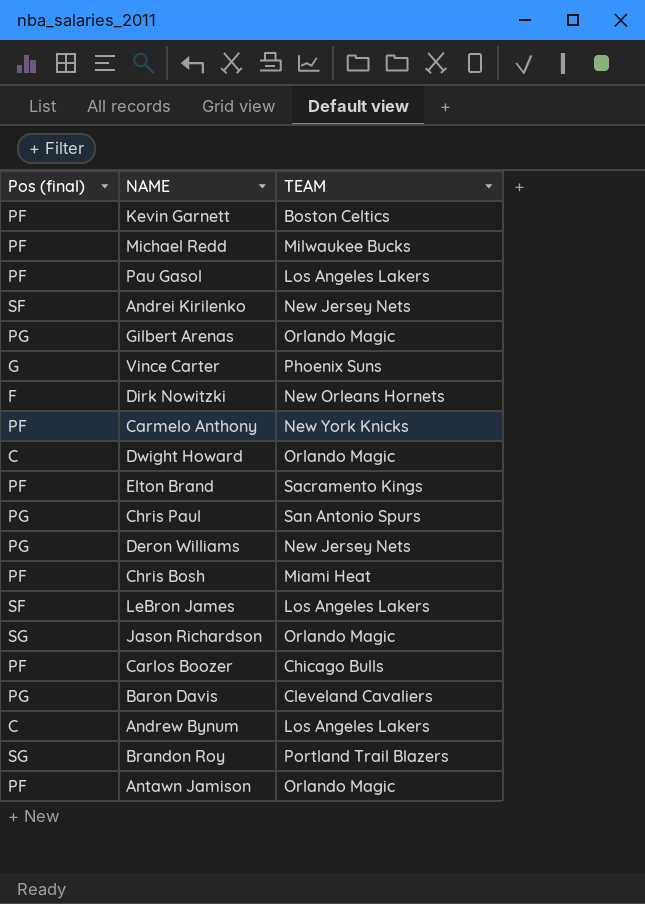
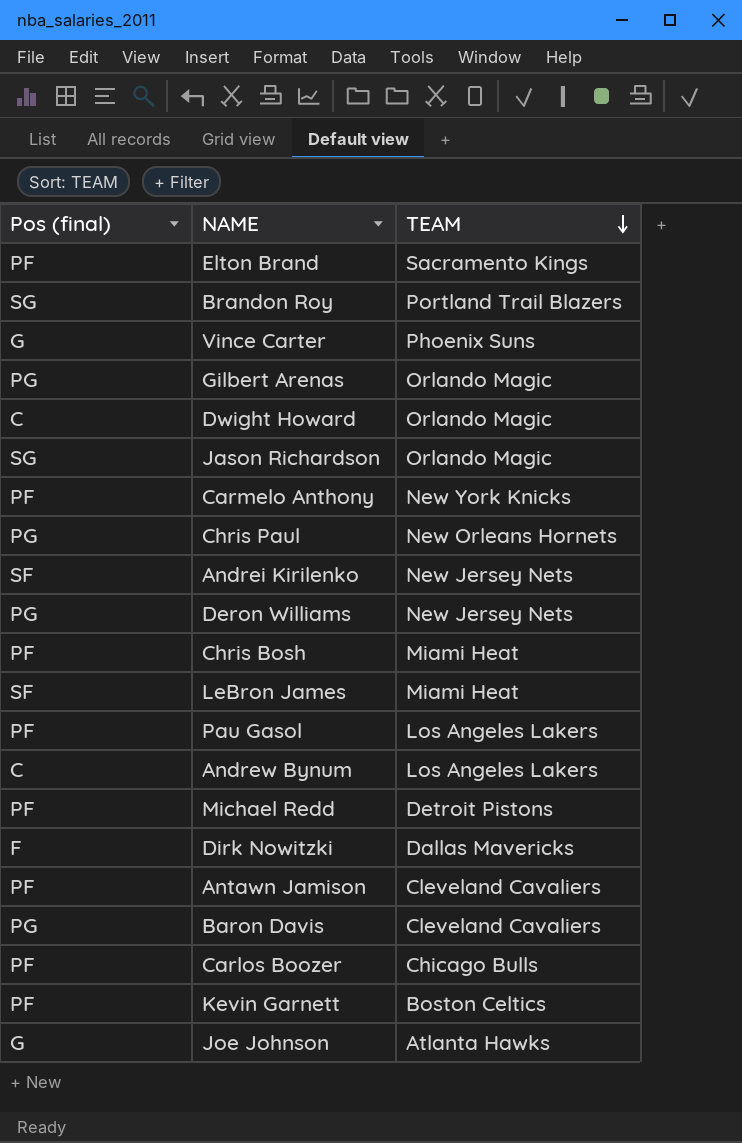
row order: none -> TEAM descending
Chris Paul | TEAM: San Antonio Spurs -> New Orleans Hornets
LeBron James | TEAM: Los Angeles Lakers -> Miami Heat
Michael Redd | TEAM: Milwaukee Bucks -> Detroit Pistons
Dirk Nowitzki | TEAM: New Orleans Hornets -> Dallas Mavericks
Antawn Jamison | TEAM: Orlando Magic -> Cleveland Cavaliers
row Joe Johnson: none -> G | Atlanta Hawks

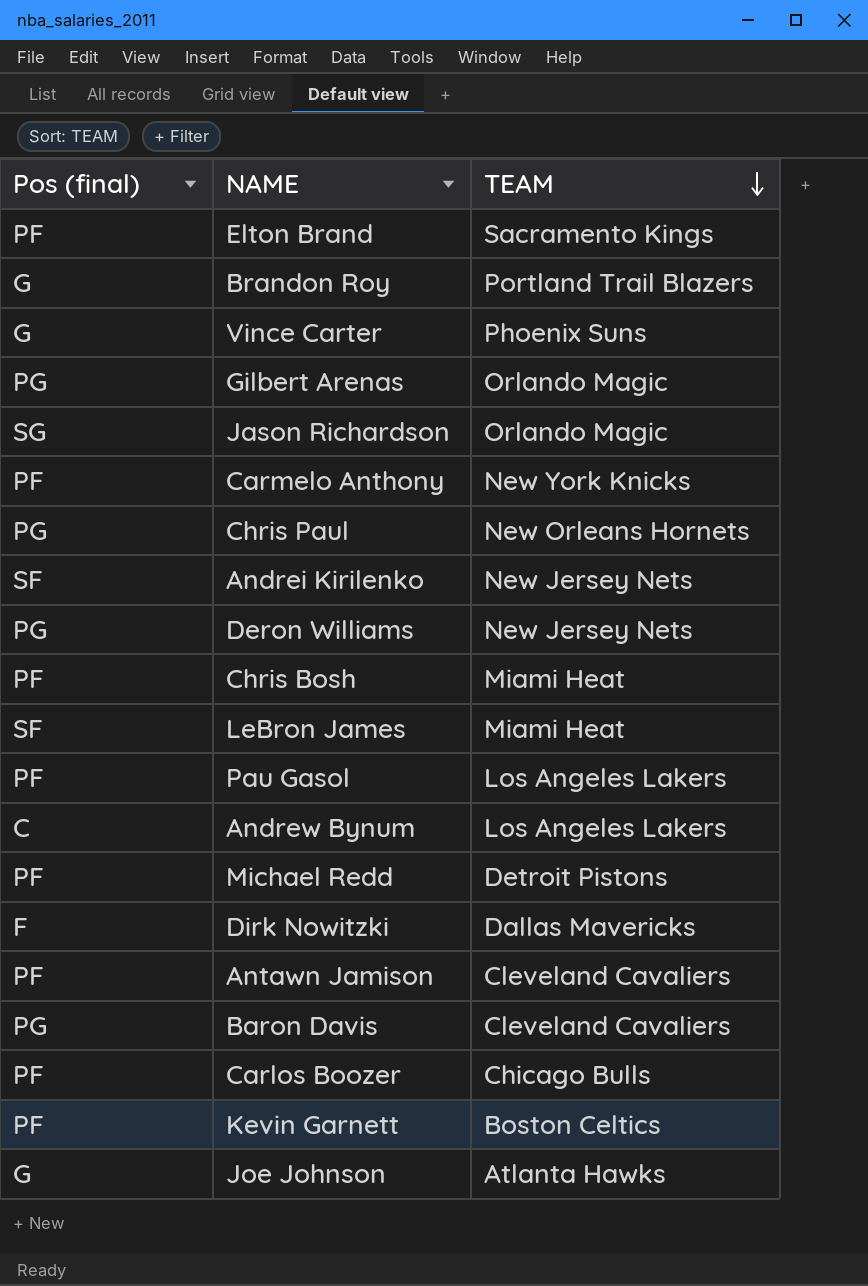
row Dwight Howard: C | Orlando Magic -> none
Brandon Roy | Pos (final): SG -> G

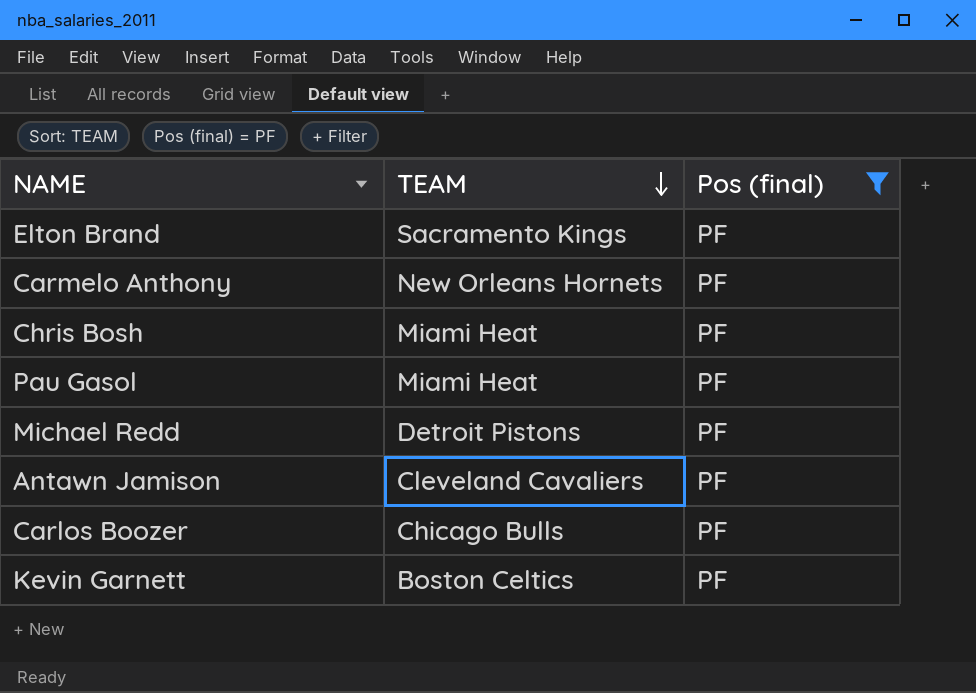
filter: none -> Pos (final) = PF
column Pos (final) | position: 1 -> 3
Carmelo Anthony | TEAM: New York Knicks -> New Orleans Hornets
Pau Gasol | TEAM: Los Angeles Lakers -> Miami Heat

